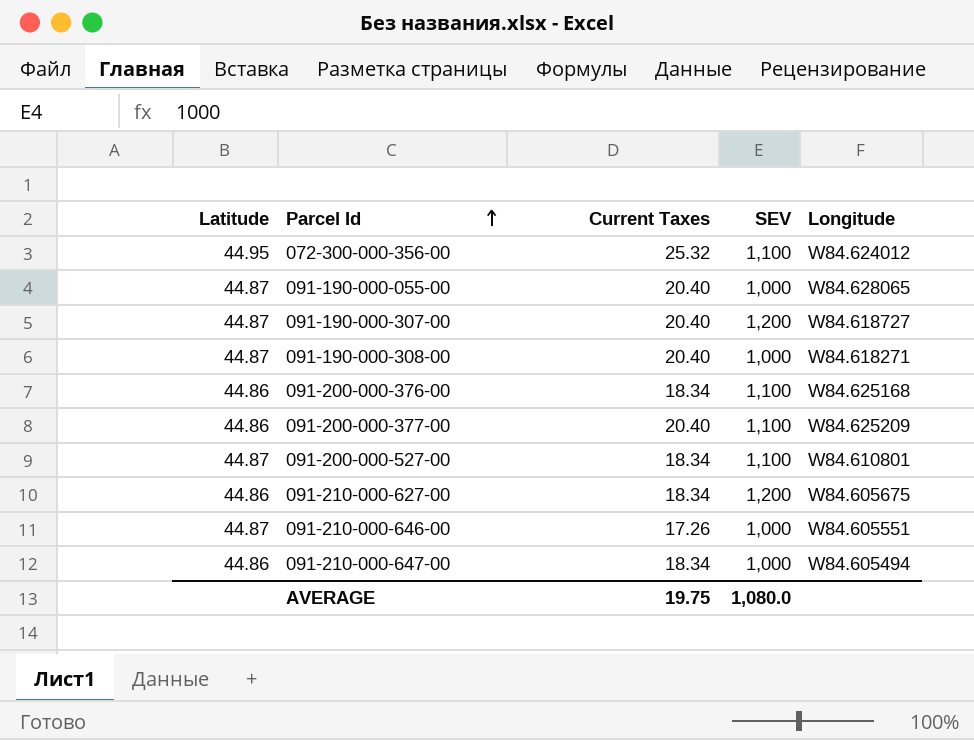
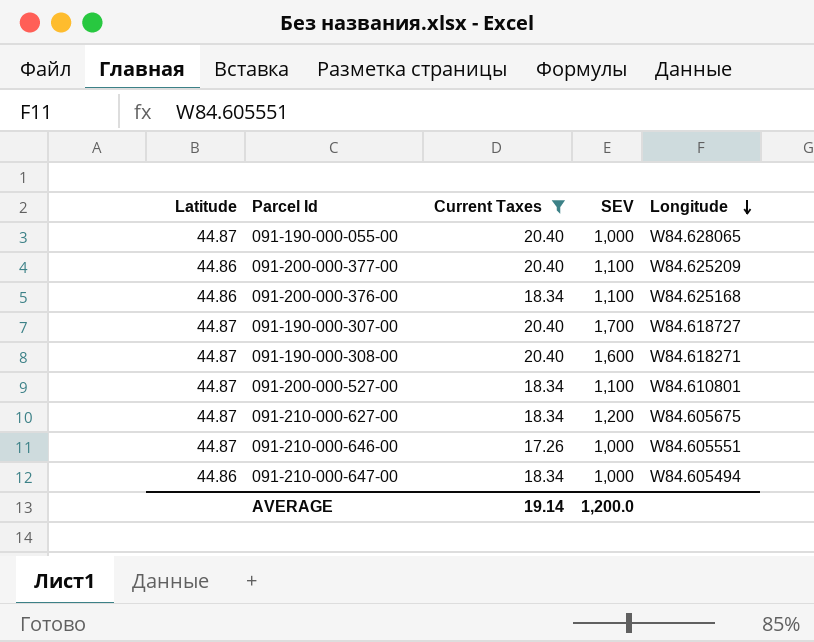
filter: none -> Current Taxes != 25.32
row order: Parcel Id ascending -> Longitude descending
091-190-000-307-00 | SEV: 1,200 -> 1,700
091-190-000-308-00 | SEV: 1,000 -> 1,600
091-210-000-627-00 | Latitude: 44.86 -> 44.87
AVERAGE | Current Taxes: 19.75 -> 19.14
AVERAGE | SEV: 1,080.0 -> 1,200.0

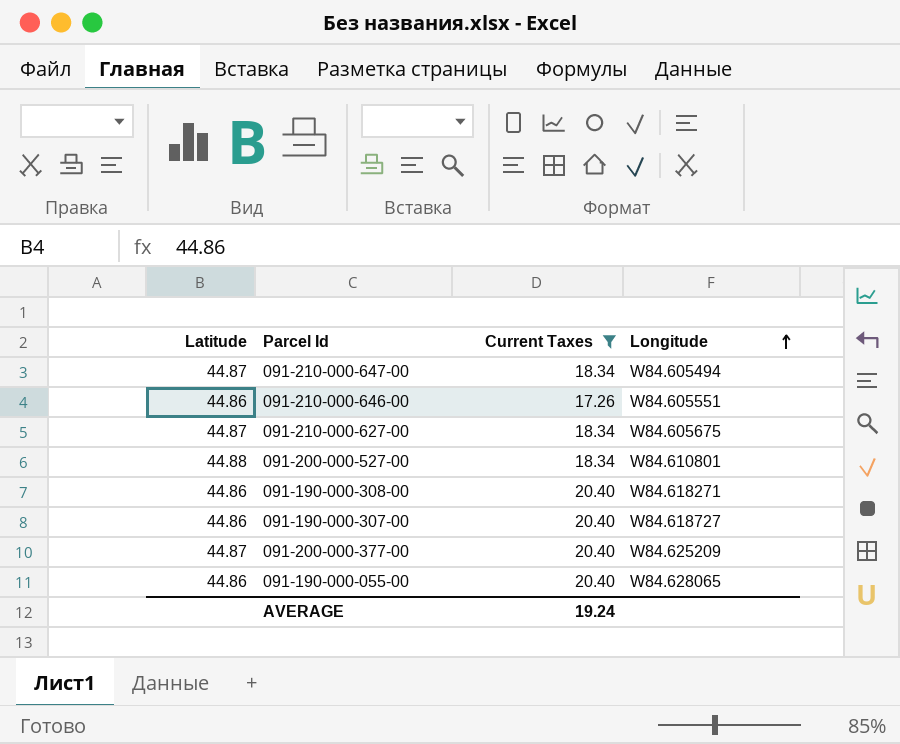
row order: Longitude descending -> Longitude ascending
column SEV | position: 4 -> none
row 091-200-000-376-00: 44.86 | 18.34 | 1,100 | W84.625168 -> none
091-210-000-647-00 | Latitude: 44.86 -> 44.87
091-210-000-646-00 | Latitude: 44.87 -> 44.86
091-200-000-527-00 | Latitude: 44.87 -> 44.88
091-190-000-308-00 | Latitude: 44.87 -> 44.86
091-190-000-307-00 | Latitude: 44.87 -> 44.86
091-200-000-377-00 | Latitude: 44.86 -> 44.87
091-190-000-055-00 | Latitude: 44.87 -> 44.86
AVERAGE | Current Taxes: 19.14 -> 19.24

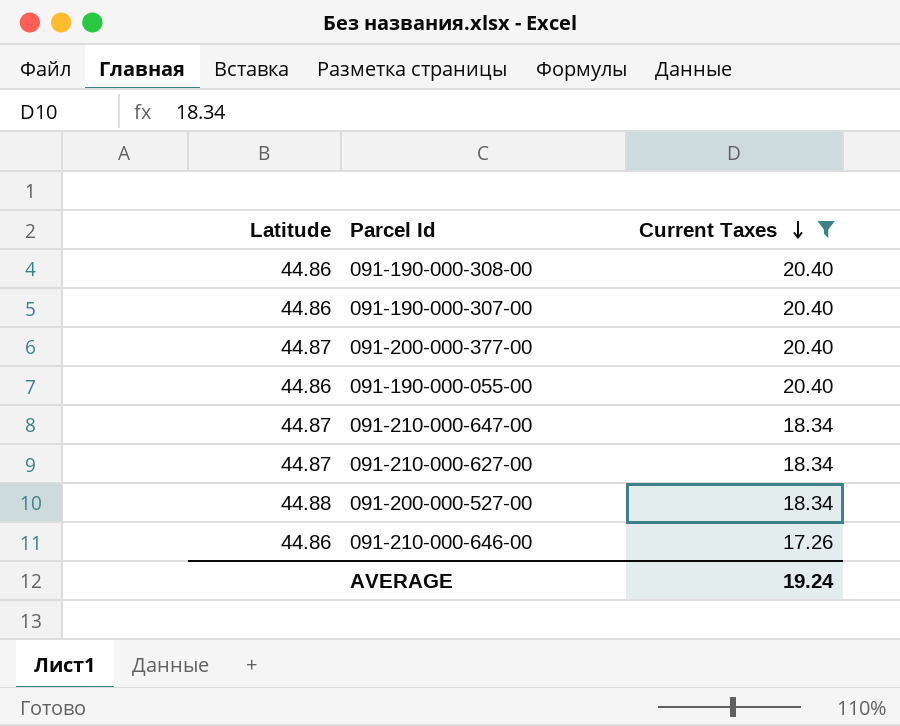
row order: Longitude ascending -> Current Taxes descending
column Longitude | position: 4 -> none

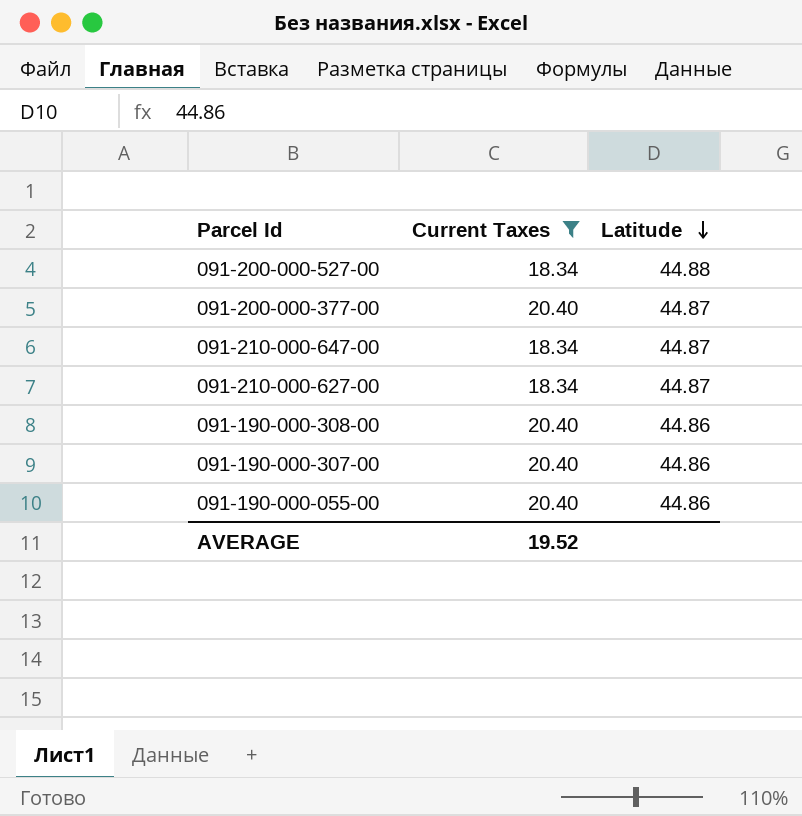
row order: Current Taxes descending -> Latitude descending
column Latitude | position: 1 -> 3
row 091-210-000-646-00: 44.86 | 17.26 -> none
AVERAGE | Current Taxes: 19.24 -> 19.52

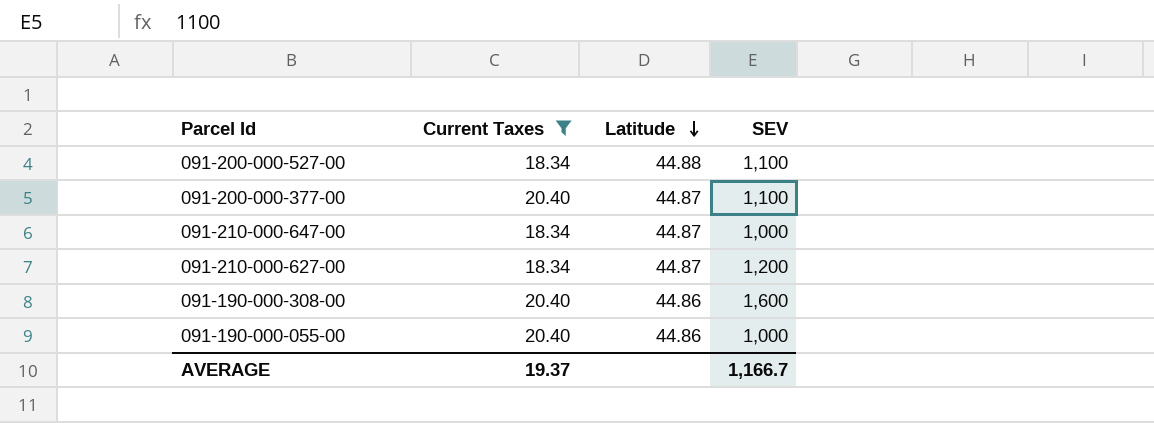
column SEV | position: none -> 4
row 091-190-000-307-00: 20.40 | 44.86 -> none
AVERAGE | Current Taxes: 19.52 -> 19.37

